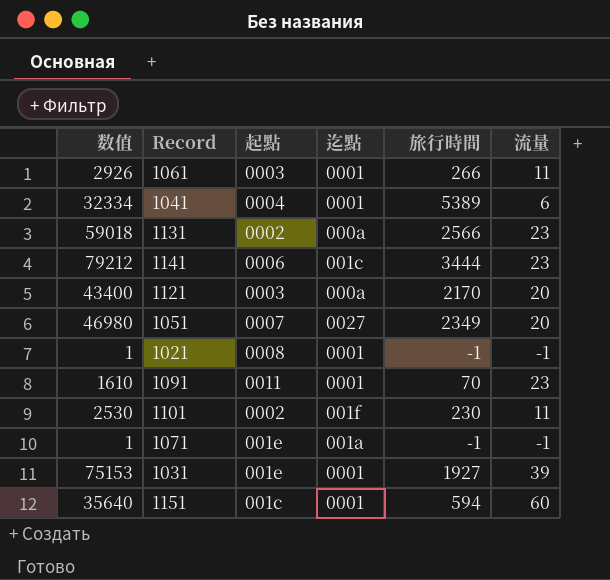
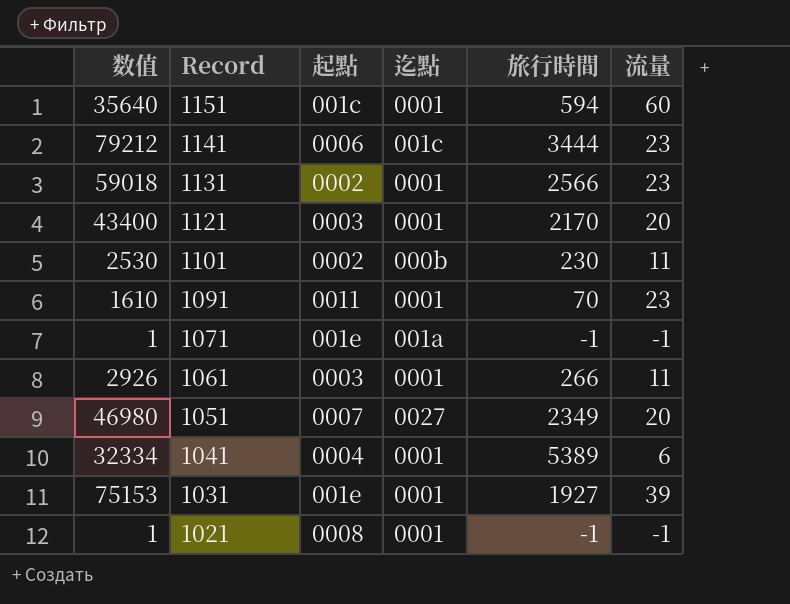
row order: none -> Record descending
1131 | 迄點: 000a -> 0001
1121 | 迄點: 000a -> 0001
1101 | 迄點: 001f -> 000b

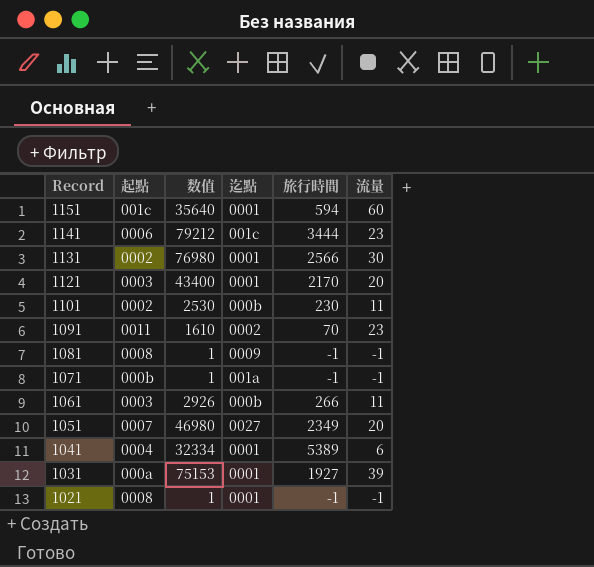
column 数值 | position: 1 -> 3
1131 | 数值: 59018 -> 76980
1131 | 流量: 23 -> 30
1091 | 迄點: 0001 -> 0002
row 1081: none -> 0008 | 1 | 0009 | -1 | -1
1071 | 起點: 001e -> 000b
1061 | 迄點: 0001 -> 000b
1031 | 起點: 001e -> 000a

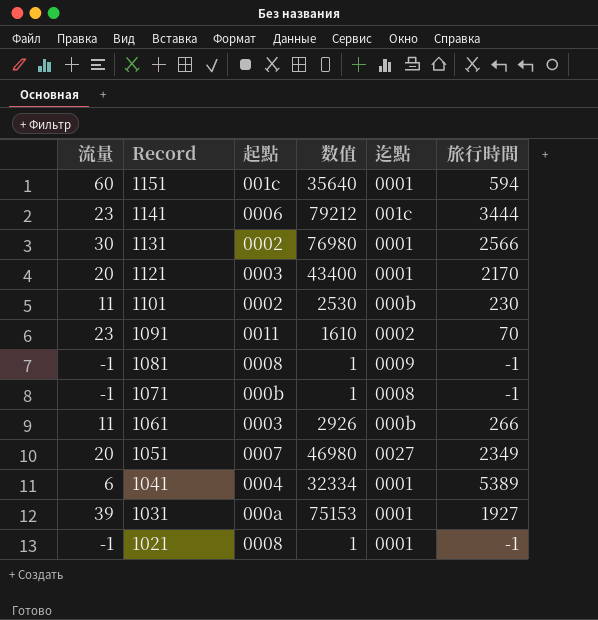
column 流量 | position: 6 -> 1
1071 | 迄點: 001a -> 0008

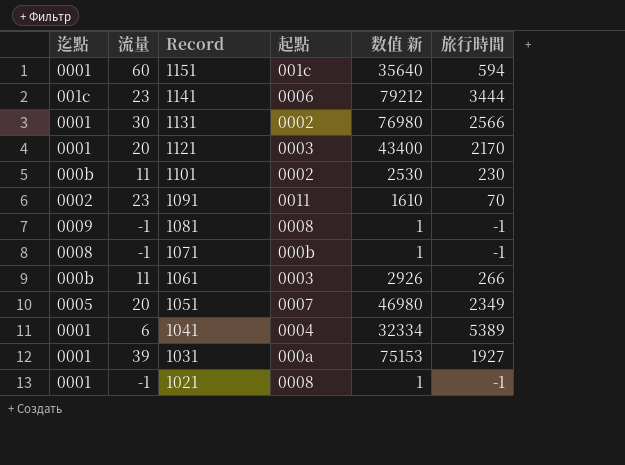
column 迄點 | position: 5 -> 1
column name: 数值 -> 数值 新
1051 | 迄點: 0027 -> 0005

